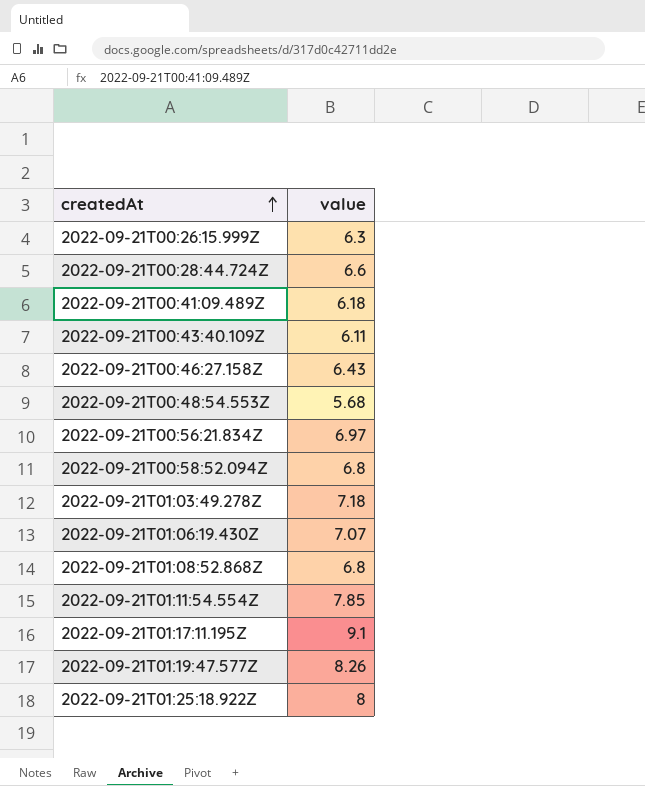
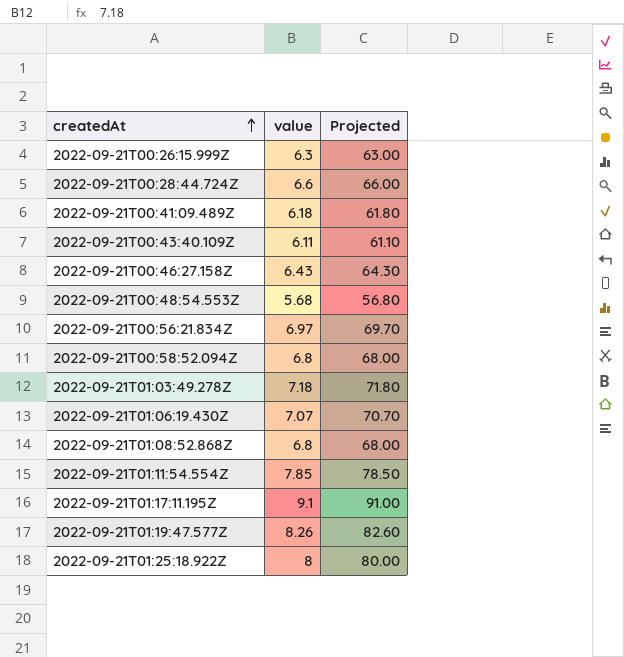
column Projected | formula: none -> [value] * 10

